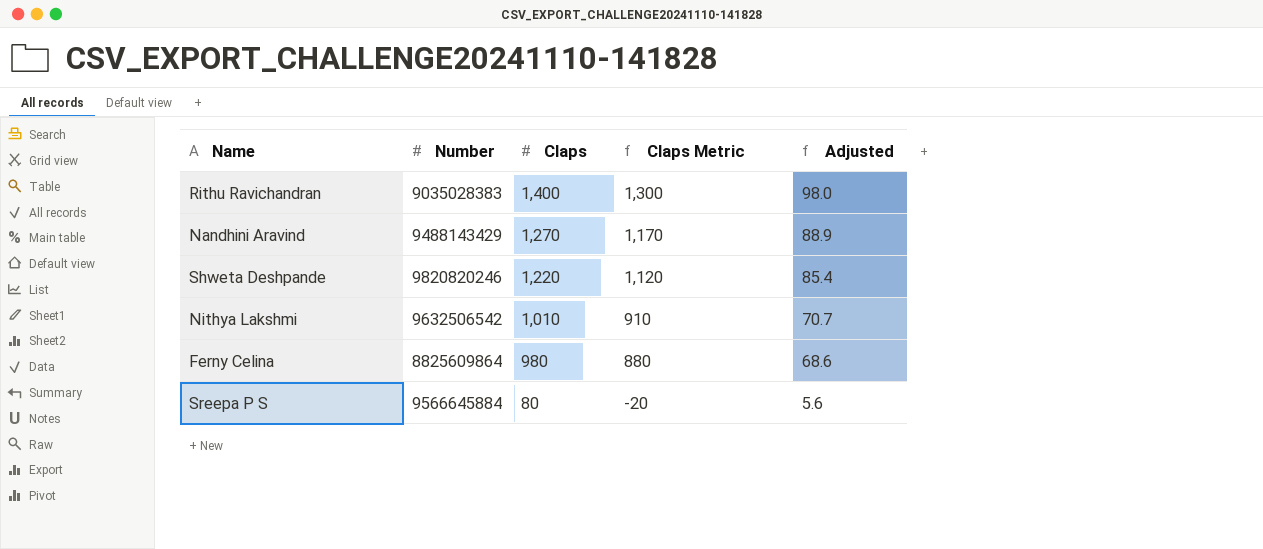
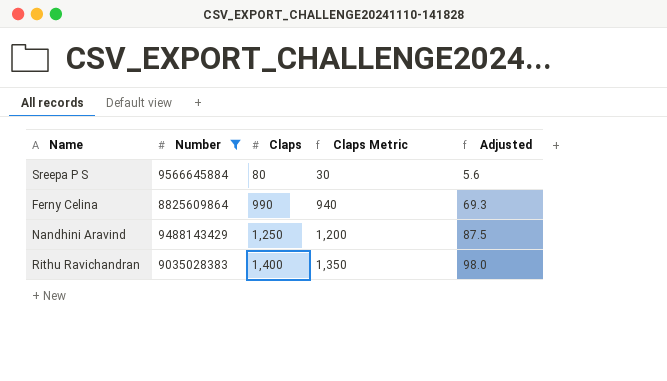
filter: none -> Number <= 9566645884
row order: Claps descending -> Claps ascending
column Claps Metric | formula: [Claps] - 100 -> [Claps] - 50
Ferny Celina | Claps: 980 -> 990
Ferny Celina | Adjusted: 68.6 -> 69.3
Nandhini Aravind | Claps: 1,270 -> 1,250
Nandhini Aravind | Adjusted: 88.9 -> 87.5

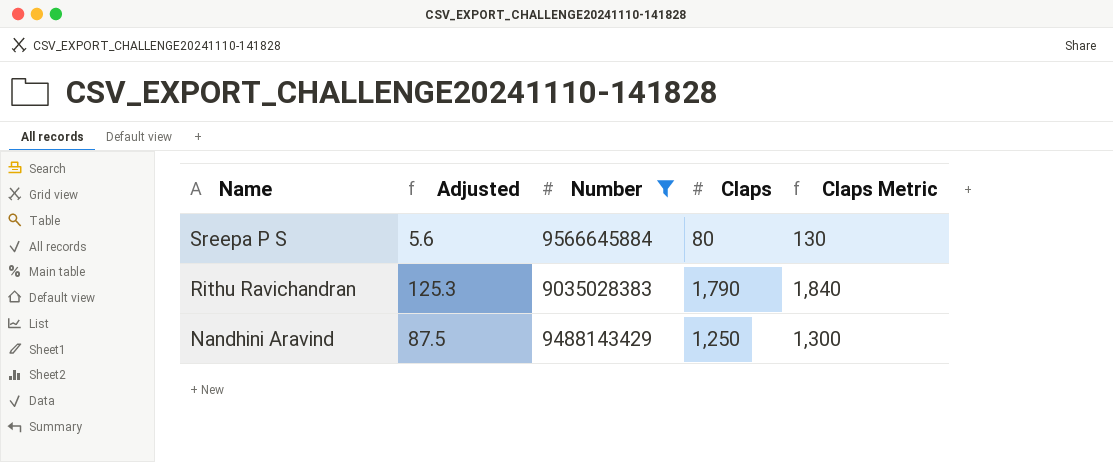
row order: Claps ascending -> Name descending
column Adjusted | position: 5 -> 2
column Claps Metric | formula: [Claps] - 50 -> [Claps] + 50
row Ferny Celina: 8825609864 | 990 | 940 | 69.3 -> none
Rithu Ravichandran | Adjusted: 98.0 -> 125.3
Rithu Ravichandran | Claps: 1,400 -> 1,790

